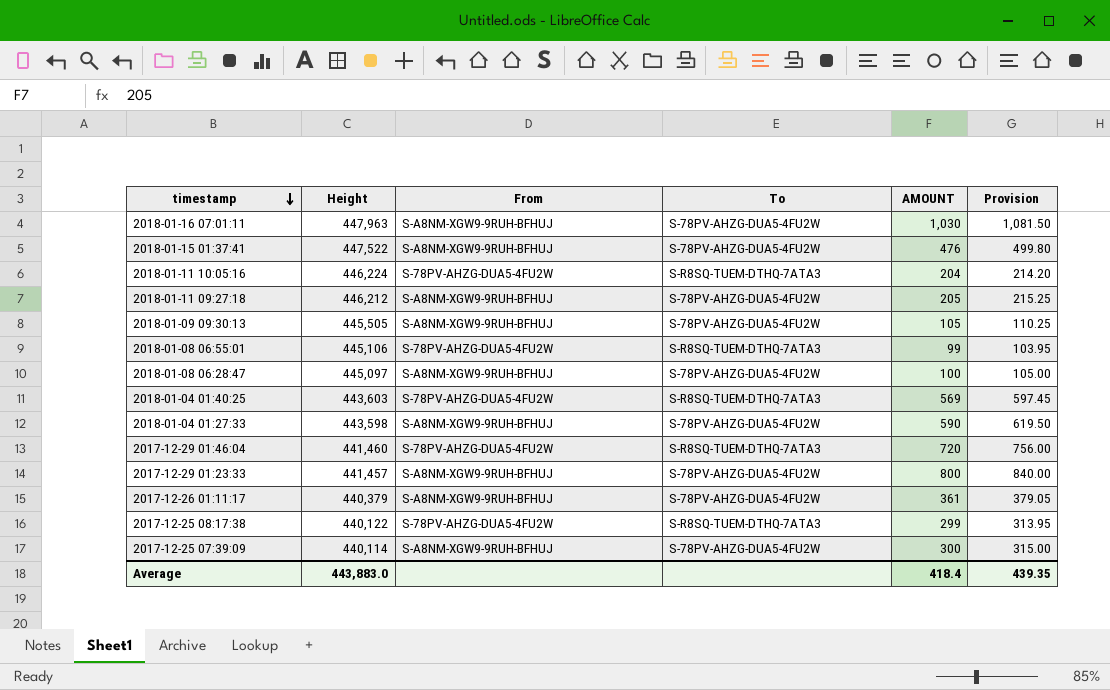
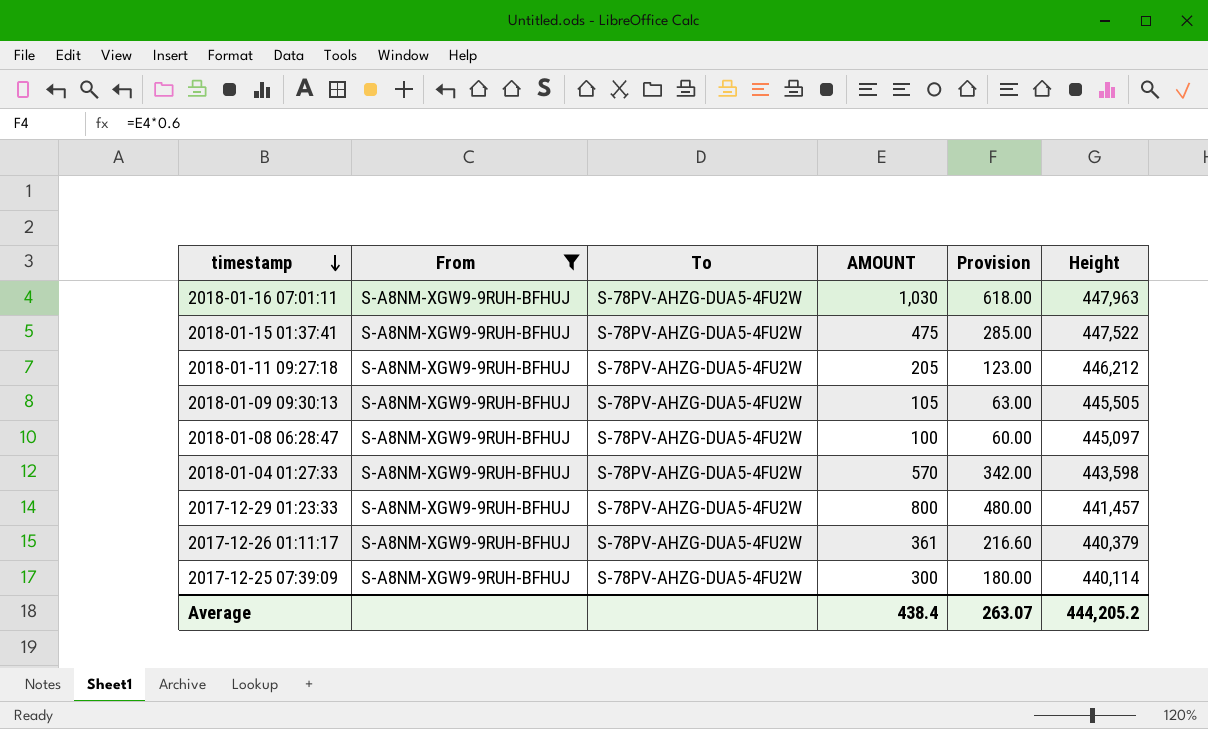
filter: none -> From = S-A8NM-XGW9-9RUH-BFHUJ
column Provision | formula: [AMOUNT] * 1.05 -> [AMOUNT] * 0.6
column Height | position: 2 -> 6
2018-01-15 01:37:41 | AMOUNT: 476 -> 475
2018-01-04 01:27:33 | AMOUNT: 590 -> 570
Average | AMOUNT: 418.4 -> 438.4
Average | Provision: 439.35 -> 263.07
Average | Height: 443,883.0 -> 444,205.2

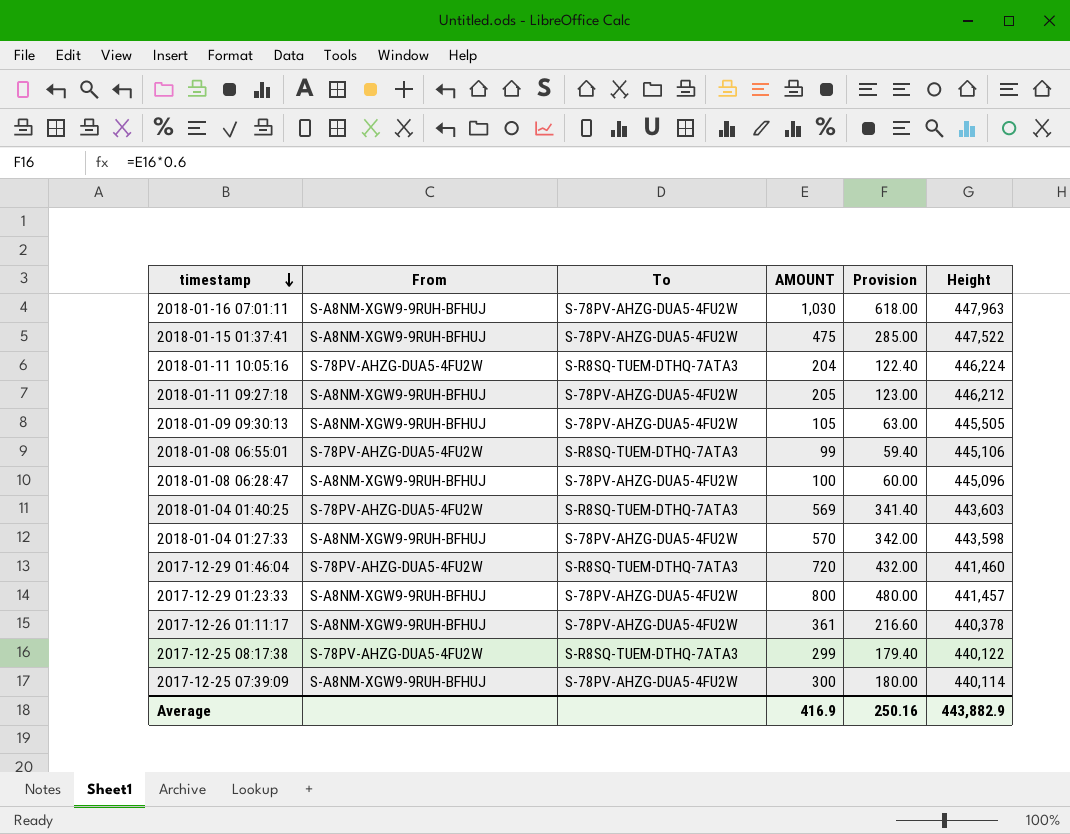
filter: From = S-A8NM-XGW9-9RUH-BFHUJ -> none
2018-01-08 06:28:47 | Height: 445,097 -> 445,096
2017-12-26 01:11:17 | Height: 440,379 -> 440,378
Average | AMOUNT: 438.4 -> 416.9
Average | Provision: 263.07 -> 250.16
Average | Height: 444,205.2 -> 443,882.9

